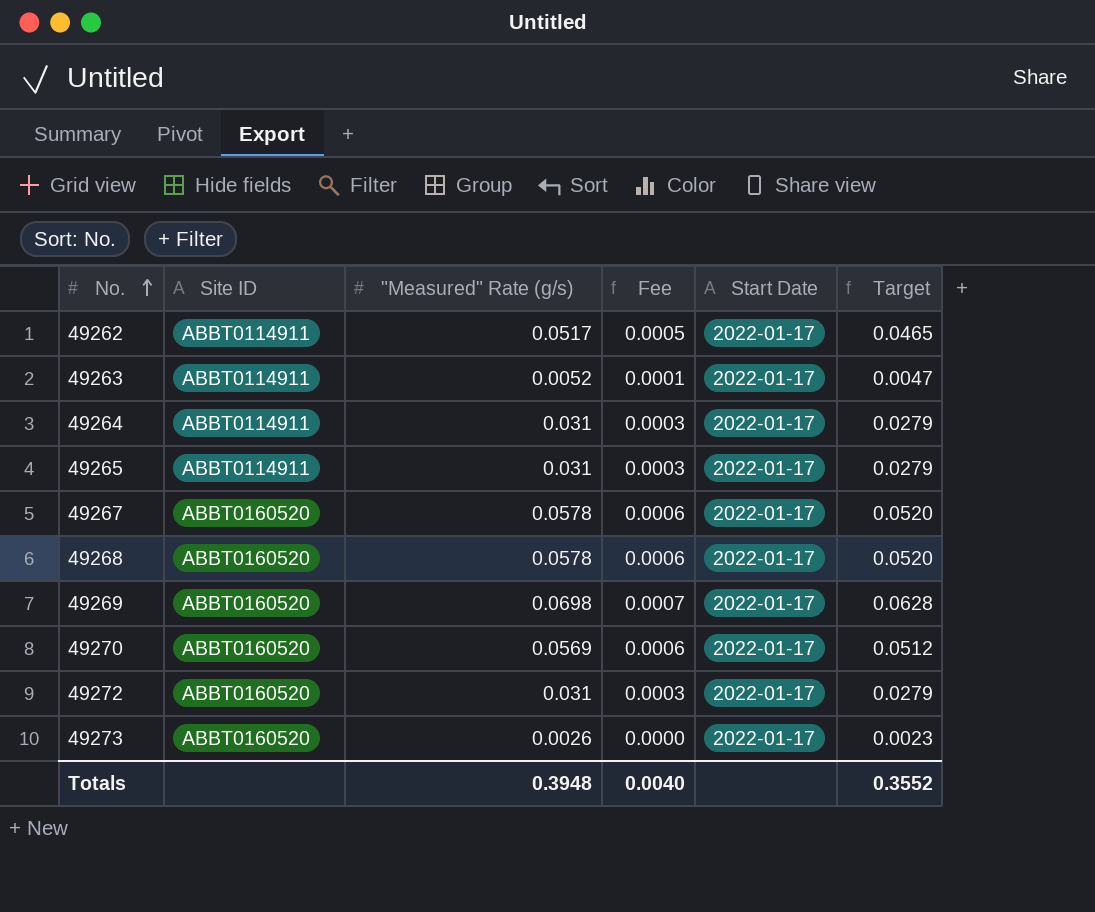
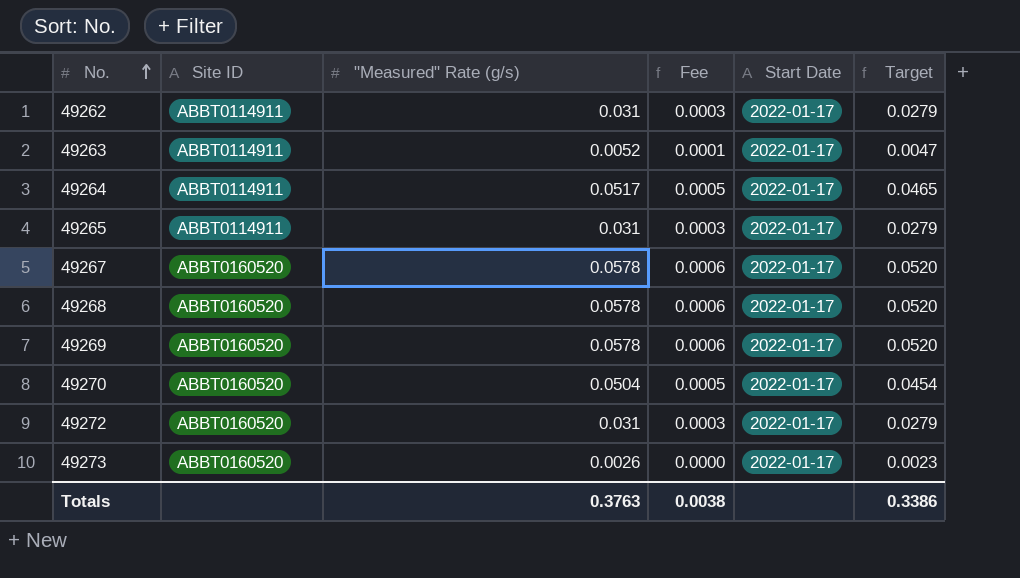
49262 | "Measured" Rate (g/s): 0.0517 -> 0.031
49262 | Fee: 0.0005 -> 0.0003
49262 | Target: 0.0465 -> 0.0279
49264 | "Measured" Rate (g/s): 0.031 -> 0.0517
49264 | Fee: 0.0003 -> 0.0005
49264 | Target: 0.0279 -> 0.0465
49269 | "Measured" Rate (g/s): 0.0698 -> 0.0578
49269 | Fee: 0.0007 -> 0.0006
49269 | Target: 0.0628 -> 0.0520
49270 | "Measured" Rate (g/s): 0.0569 -> 0.0504
49270 | Fee: 0.0006 -> 0.0005
49270 | Target: 0.0512 -> 0.0454
Totals | "Measured" Rate (g/s): 0.3948 -> 0.3763
Totals | Fee: 0.0040 -> 0.0038
Totals | Target: 0.3552 -> 0.3386

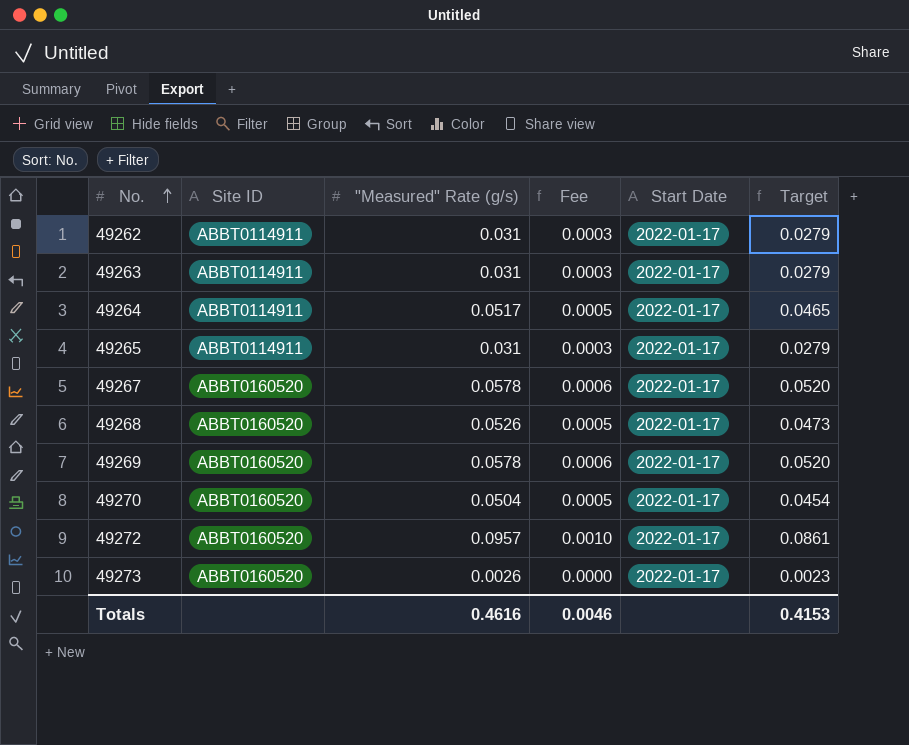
49263 | "Measured" Rate (g/s): 0.0052 -> 0.031
49263 | Fee: 0.0001 -> 0.0003
49263 | Target: 0.0047 -> 0.0279
49268 | "Measured" Rate (g/s): 0.0578 -> 0.0526
49268 | Fee: 0.0006 -> 0.0005
49268 | Target: 0.0520 -> 0.0473
49272 | "Measured" Rate (g/s): 0.031 -> 0.0957
49272 | Fee: 0.0003 -> 0.0010
49272 | Target: 0.0279 -> 0.0861
Totals | "Measured" Rate (g/s): 0.3763 -> 0.4616
Totals | Fee: 0.0038 -> 0.0046
Totals | Target: 0.3386 -> 0.4153

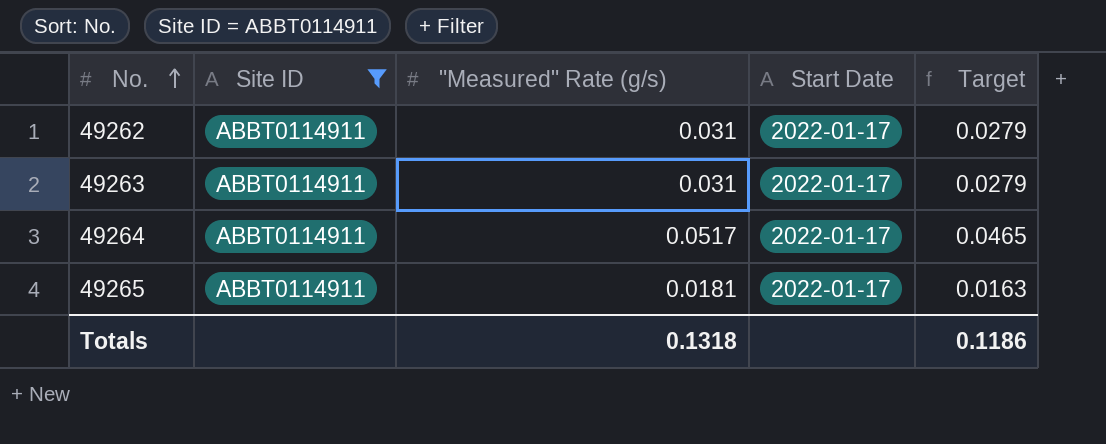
filter: none -> Site ID = ABBT0114911
column Fee | formula: ["Measured" Rate (g/s)] * 0.01 -> none
49265 | "Measured" Rate (g/s): 0.031 -> 0.0181
49265 | Target: 0.0279 -> 0.0163
Totals | "Measured" Rate (g/s): 0.4616 -> 0.1318
Totals | Target: 0.4153 -> 0.1186

